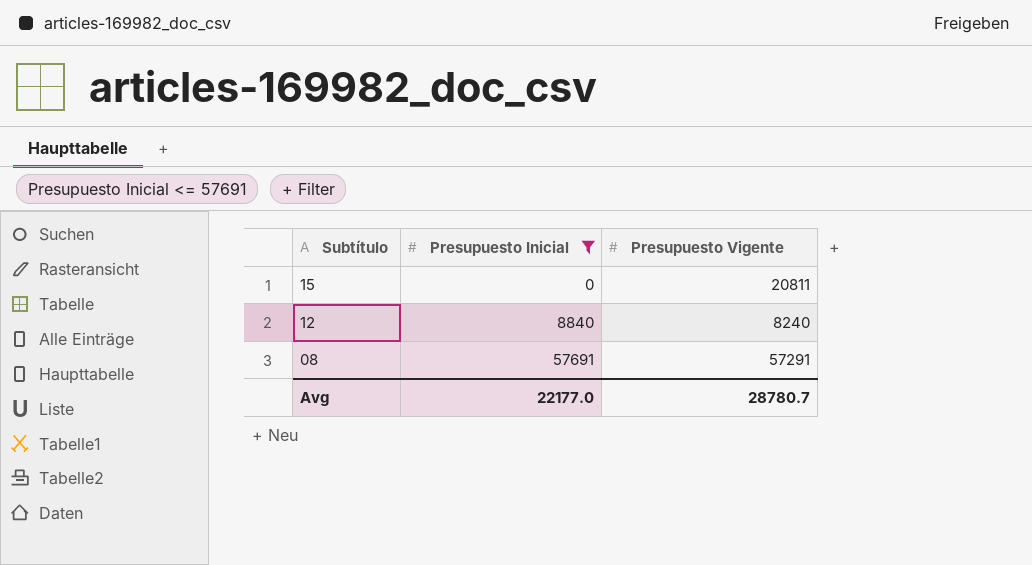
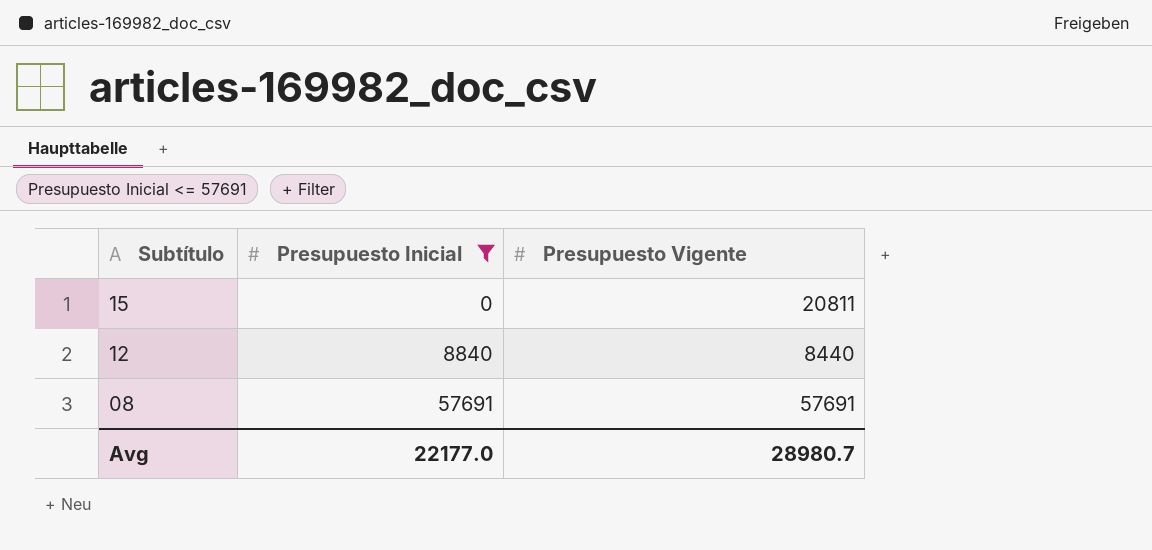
12 | Presupuesto Vigente: 8240 -> 8440
08 | Presupuesto Vigente: 57291 -> 57691
Avg | Presupuesto Vigente: 28780.7 -> 28980.7

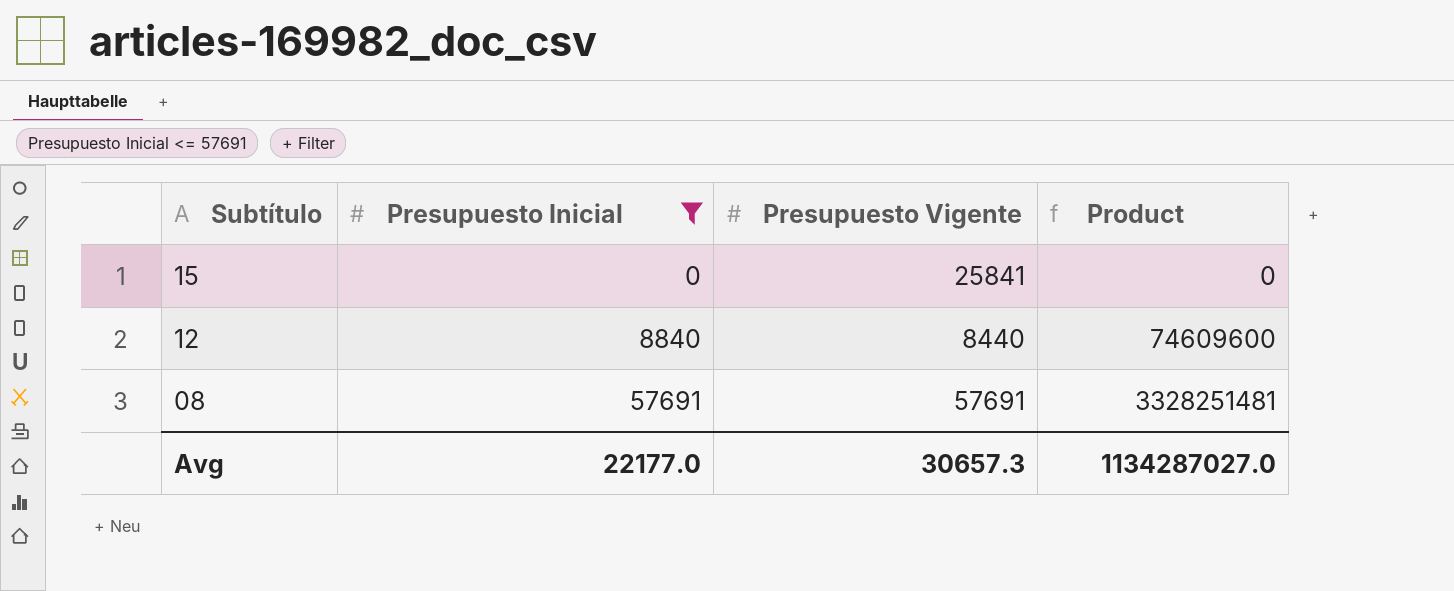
column Product | formula: none -> [Presupuesto Inicial] * [Presupuesto Vigente]
15 | Presupuesto Vigente: 20811 -> 25841
Avg | Presupuesto Vigente: 28980.7 -> 30657.3

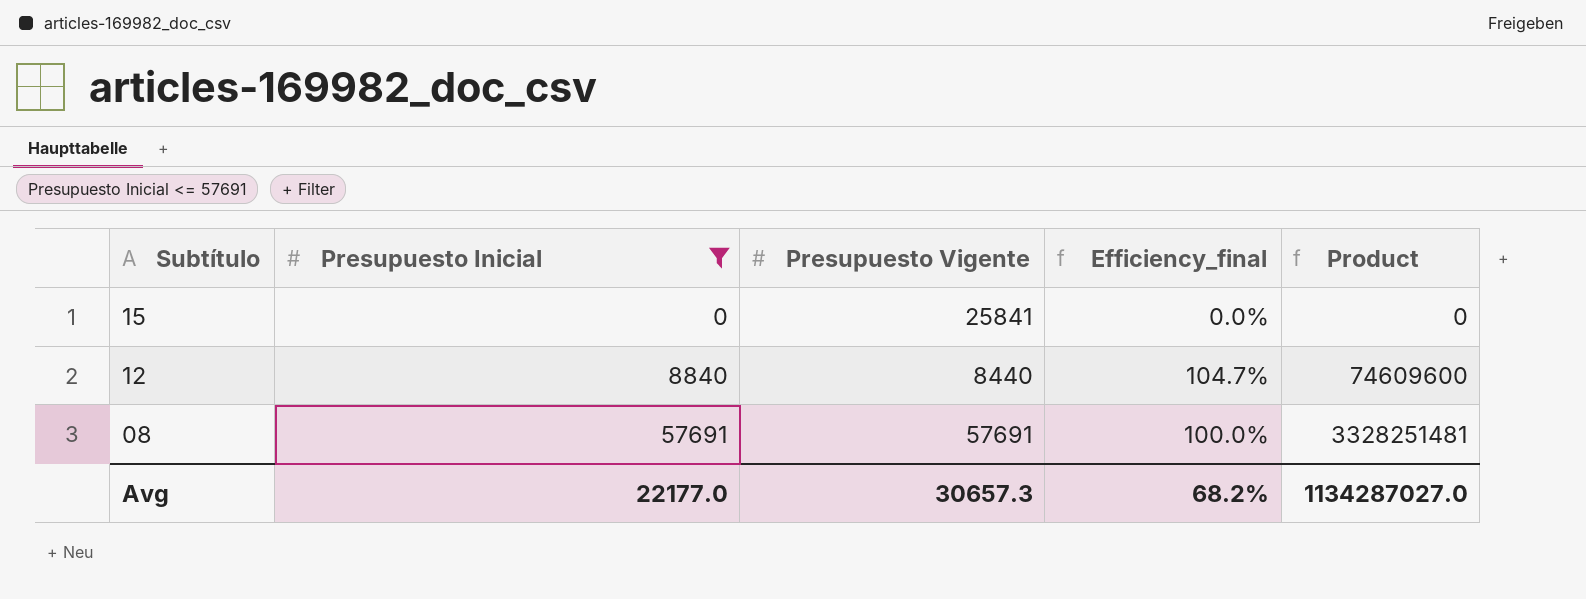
column Efficiency_final | formula: none -> [Presupuesto Inicial] / [Presupuesto Vigente]

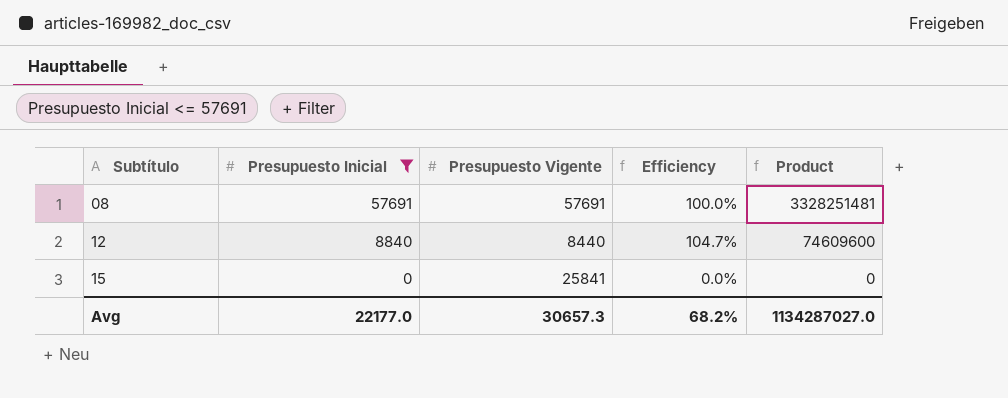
row order: Subtítulo descending -> Subtítulo ascending
column name: Efficiency_final -> Efficiency

